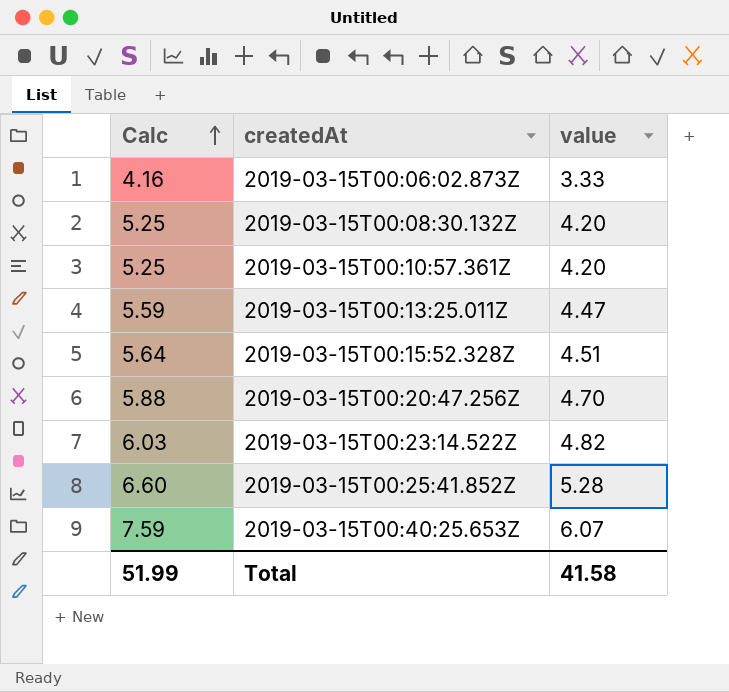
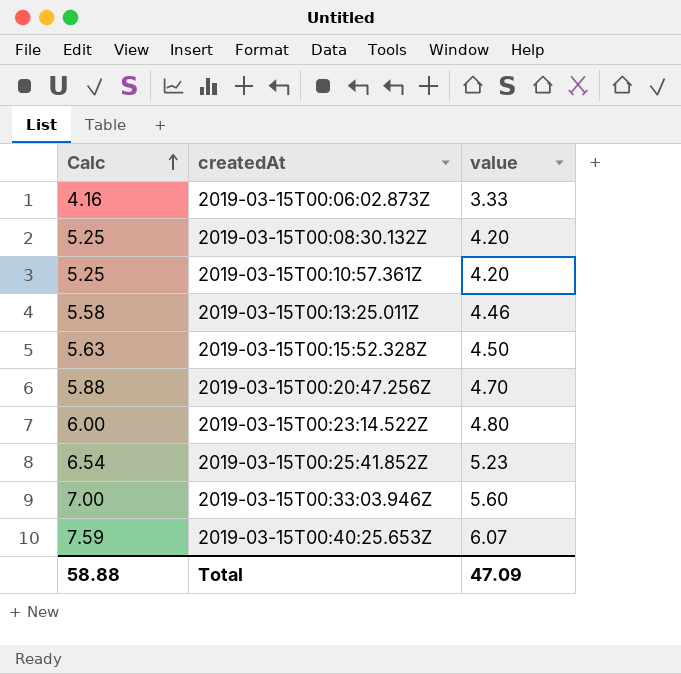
2019-03-15T00:13:25.011Z | Calc: 5.59 -> 5.58
2019-03-15T00:13:25.011Z | value: 4.47 -> 4.46
2019-03-15T00:15:52.328Z | Calc: 5.64 -> 5.63
2019-03-15T00:15:52.328Z | value: 4.51 -> 4.50
2019-03-15T00:23:14.522Z | Calc: 6.03 -> 6.00
2019-03-15T00:23:14.522Z | value: 4.82 -> 4.80
2019-03-15T00:25:41.852Z | Calc: 6.60 -> 6.54
2019-03-15T00:25:41.852Z | value: 5.28 -> 5.23
row 2019-03-15T00:33:03.946Z: none -> 7.00 | 5.60
Total | Calc: 51.99 -> 58.88
Total | value: 41.58 -> 47.09

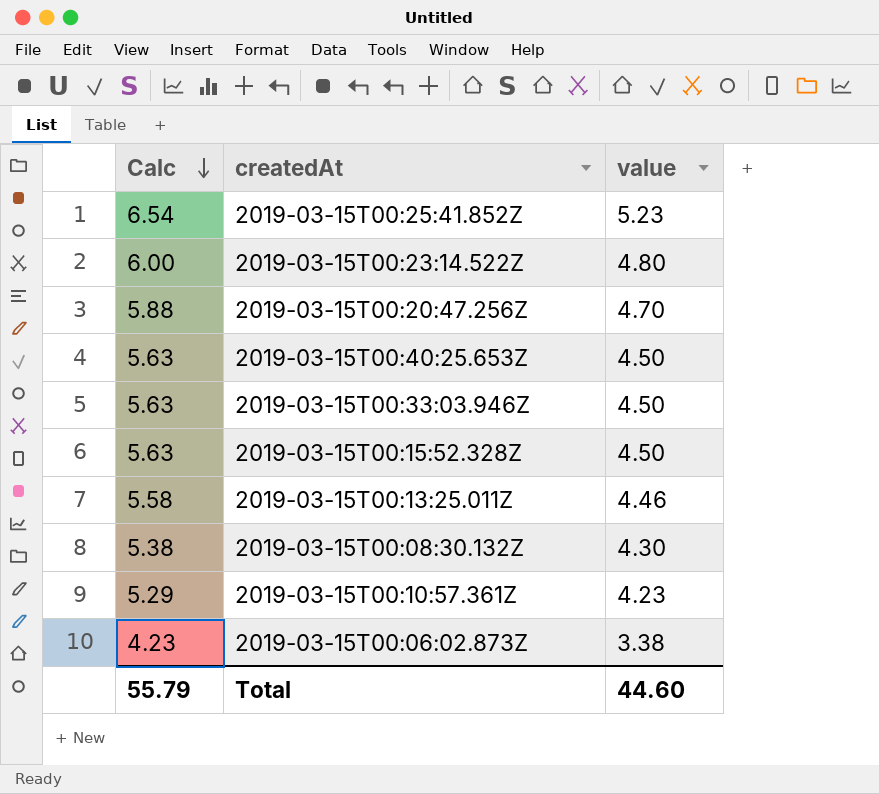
row order: Calc ascending -> Calc descending
2019-03-15T00:40:25.653Z | Calc: 7.59 -> 5.63
2019-03-15T00:40:25.653Z | value: 6.07 -> 4.50
2019-03-15T00:33:03.946Z | Calc: 7.00 -> 5.63
2019-03-15T00:33:03.946Z | value: 5.60 -> 4.50
2019-03-15T00:08:30.132Z | Calc: 5.25 -> 5.38
2019-03-15T00:08:30.132Z | value: 4.20 -> 4.30
2019-03-15T00:10:57.361Z | Calc: 5.25 -> 5.29
2019-03-15T00:10:57.361Z | value: 4.20 -> 4.23
2019-03-15T00:06:02.873Z | Calc: 4.16 -> 4.23
2019-03-15T00:06:02.873Z | value: 3.33 -> 3.38
Total | Calc: 58.88 -> 55.79
Total | value: 47.09 -> 44.60

